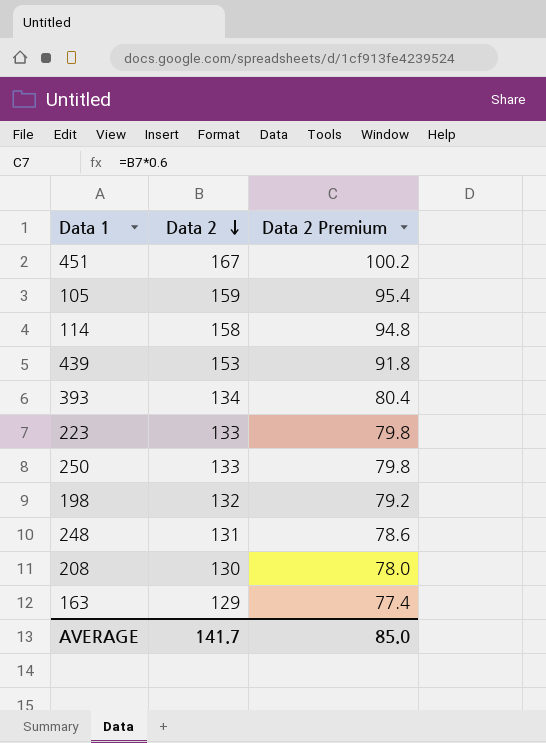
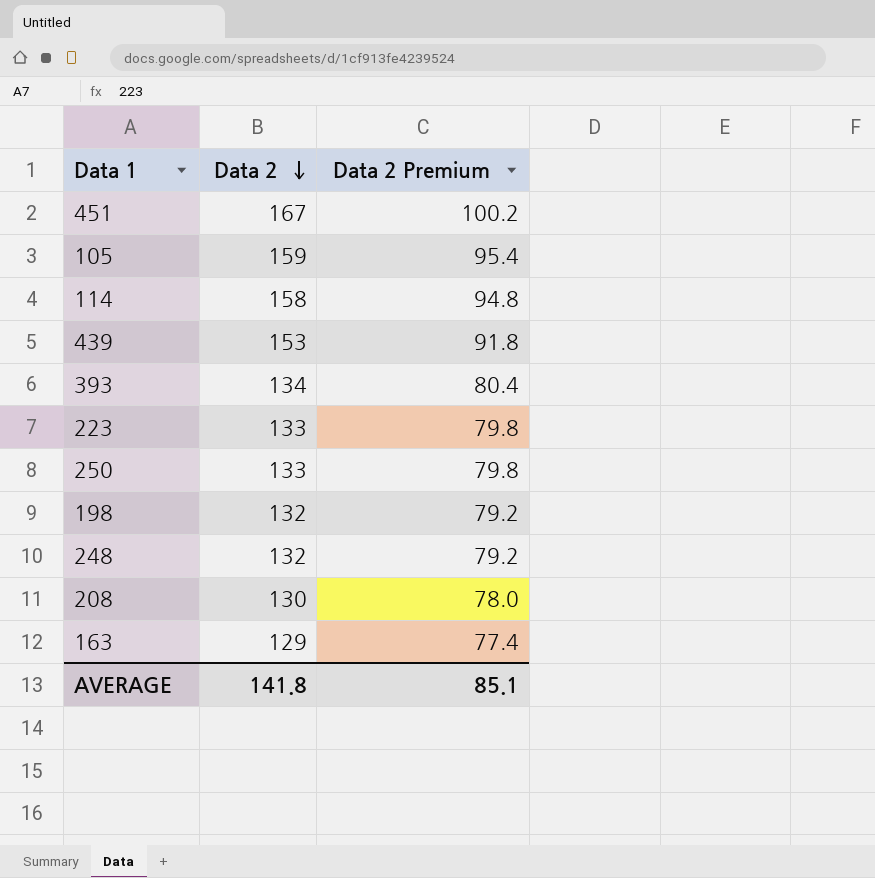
248 | Data 2: 131 -> 132
248 | Data 2 Premium: 78.6 -> 79.2
AVERAGE | Data 2: 141.7 -> 141.8
AVERAGE | Data 2 Premium: 85.0 -> 85.1

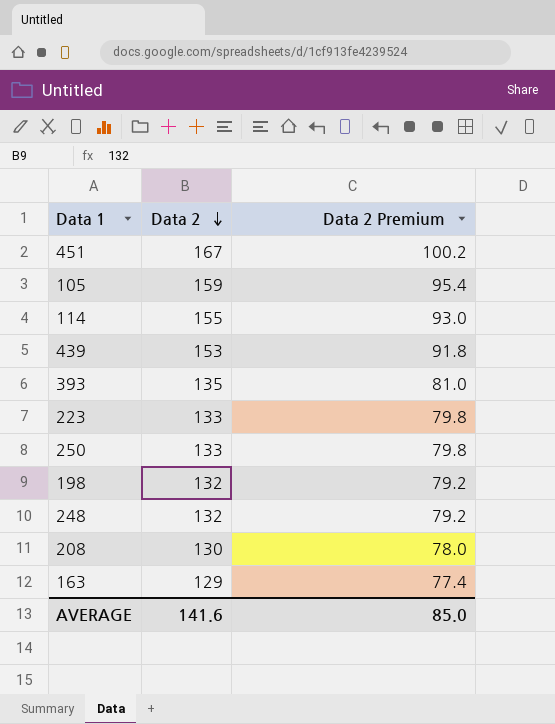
114 | Data 2: 158 -> 155
114 | Data 2 Premium: 94.8 -> 93.0
393 | Data 2: 134 -> 135
393 | Data 2 Premium: 80.4 -> 81.0
AVERAGE | Data 2: 141.8 -> 141.6
AVERAGE | Data 2 Premium: 85.1 -> 85.0

